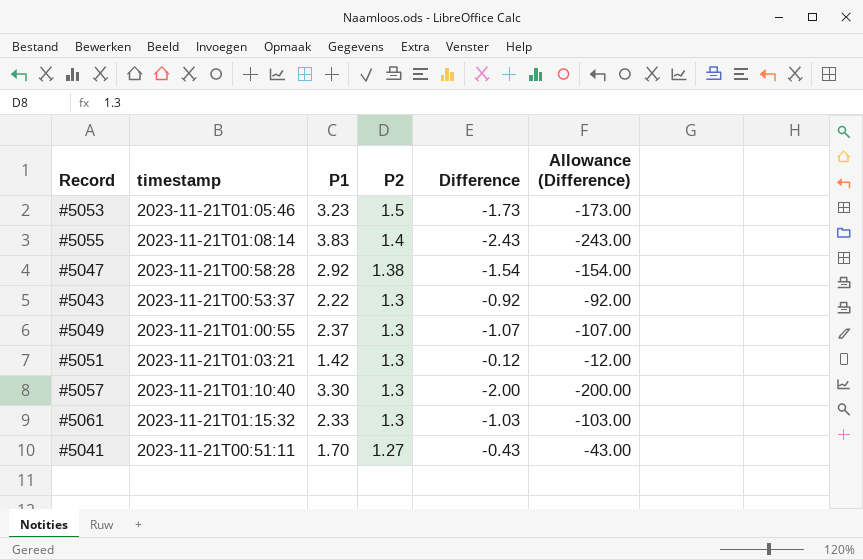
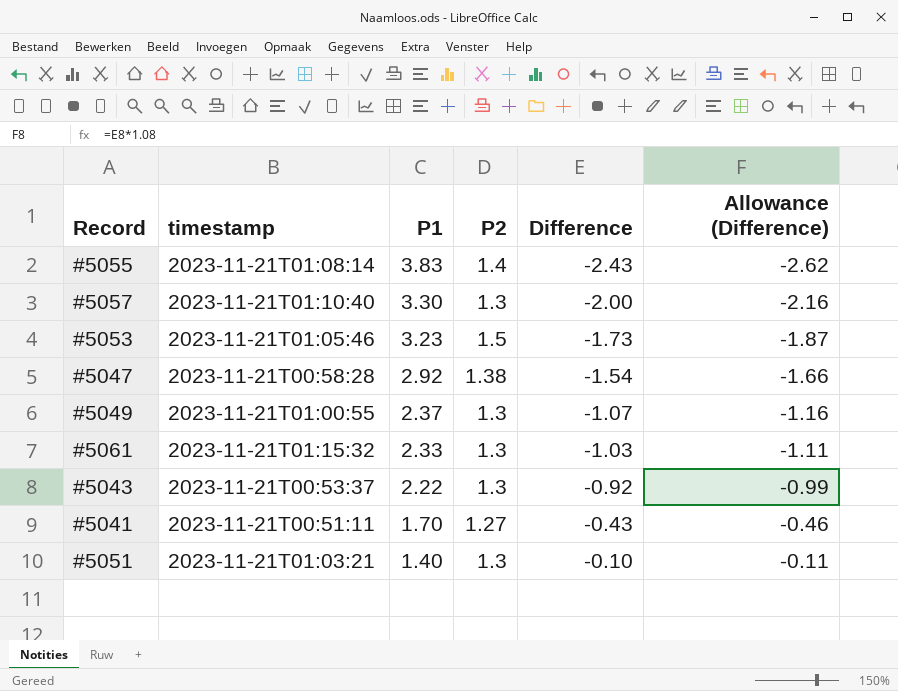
row order: P2 descending -> P1 descending
column Allowance (Difference) | formula: [Difference] * 100 -> [Difference] * 1.08
#5051 | P1: 1.42 -> 1.40
#5051 | Difference: -0.12 -> -0.10

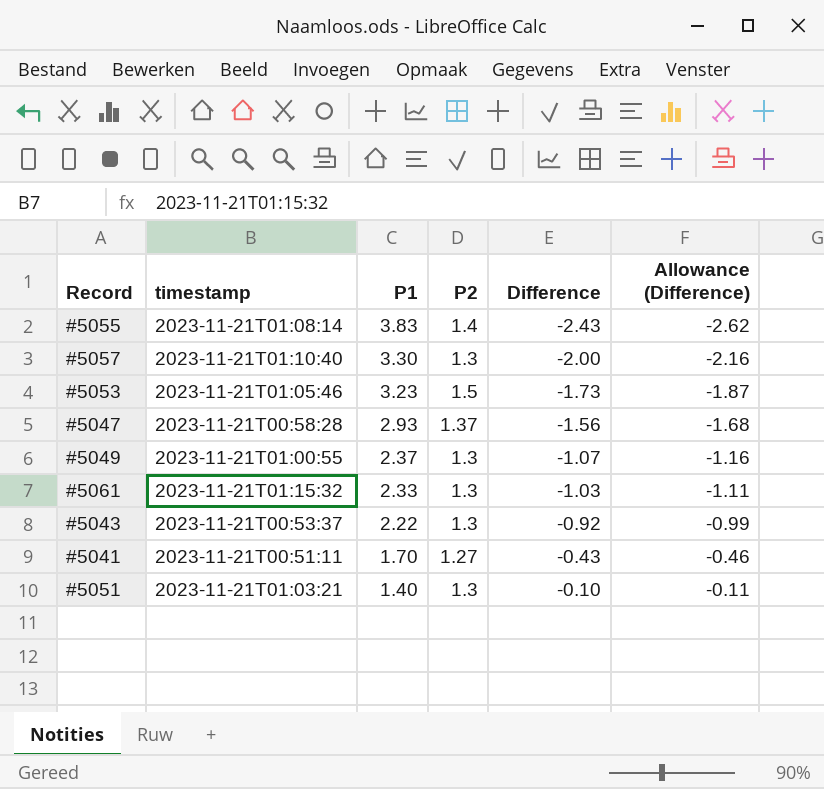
#5047 | P1: 2.92 -> 2.93
#5047 | P2: 1.38 -> 1.37
#5047 | Difference: -1.54 -> -1.56
#5047 | Allowance (Difference): -1.66 -> -1.68

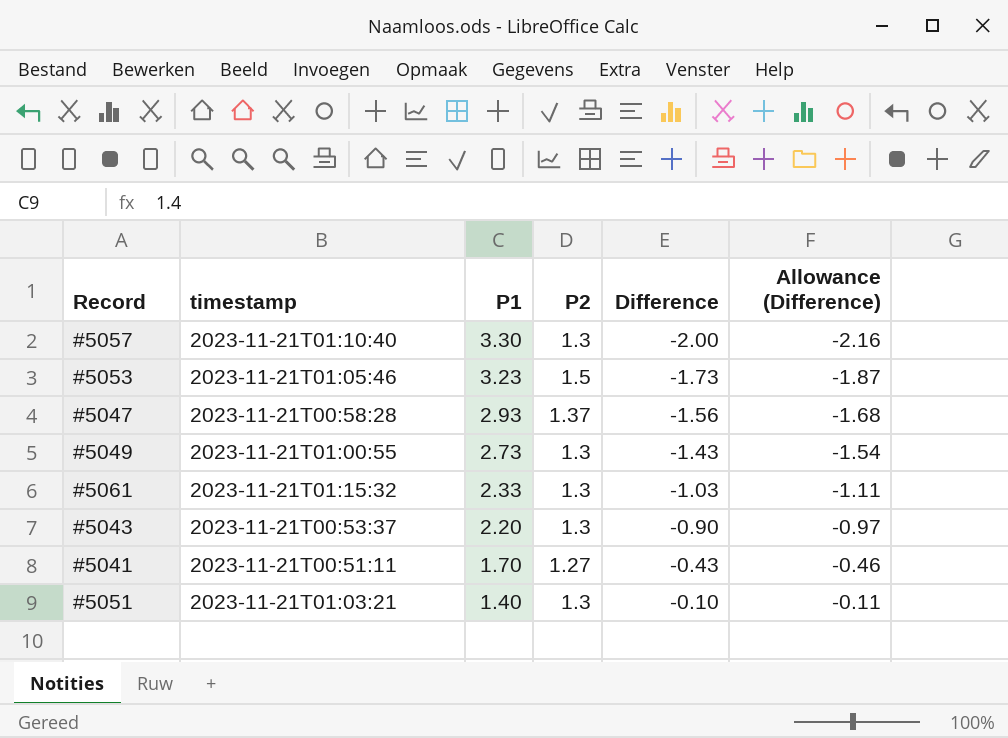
row #5055: 2023-11-21T01:08:14 | 3.83 | 1.4 | -2.43 | -2.62 -> none
#5049 | P1: 2.37 -> 2.73
#5049 | Difference: -1.07 -> -1.43
#5049 | Allowance (Difference): -1.16 -> -1.54
#5043 | P1: 2.22 -> 2.20
#5043 | Difference: -0.92 -> -0.90
#5043 | Allowance (Difference): -0.99 -> -0.97

